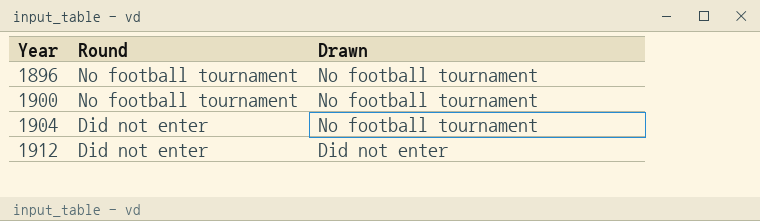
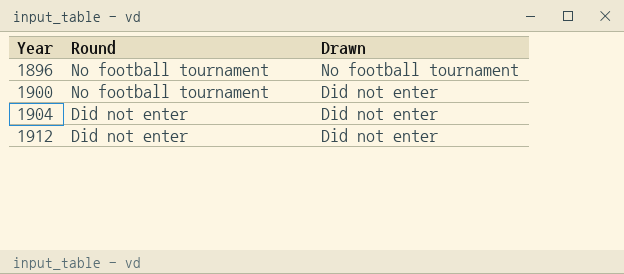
1900 | Drawn: No football tournament -> Did not enter
1904 | Drawn: No football tournament -> Did not enter

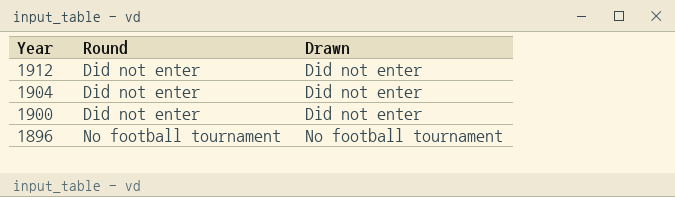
row order: Year ascending -> Year descending
1900 | Round: No football tournament -> Did not enter

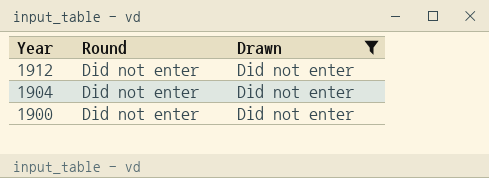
filter: none -> Drawn = Did not enter

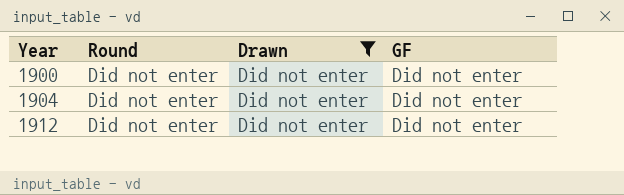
row order: Year descending -> Year ascending
column GF | position: none -> 4

